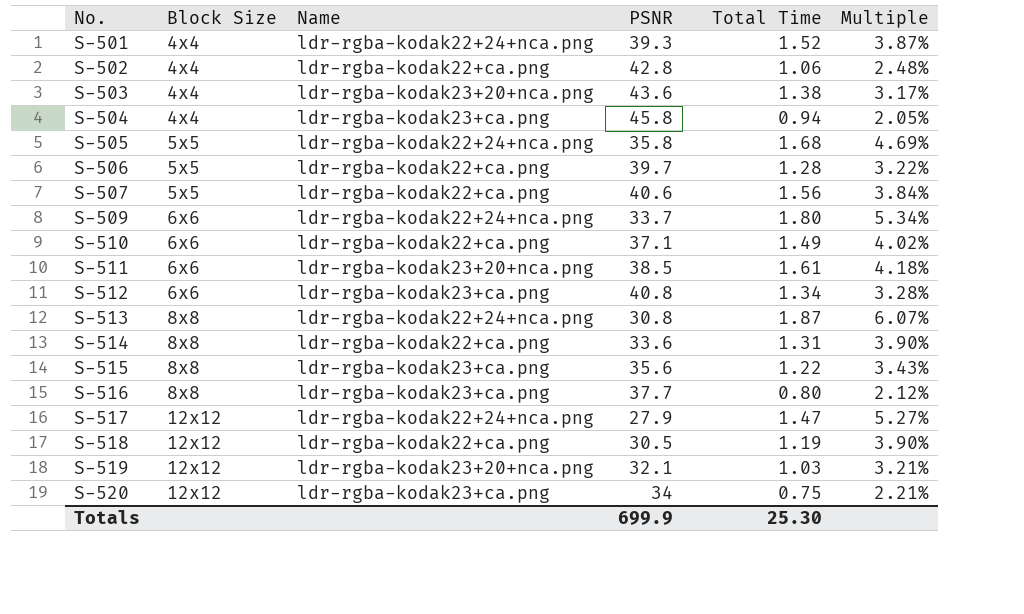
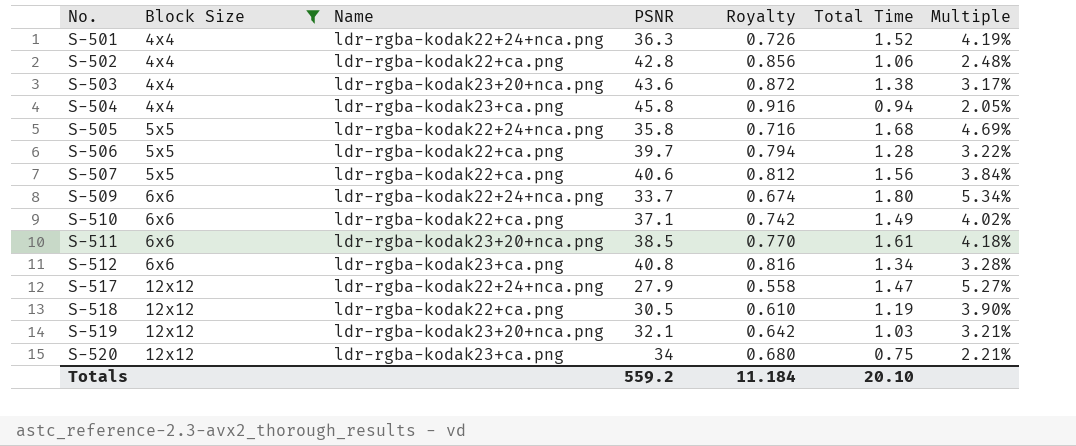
filter: none -> Block Size != 8x8
column Royalty | formula: none -> [PSNR] * 0.02
S-501 | PSNR: 39.3 -> 36.3
S-501 | Multiple: 3.87% -> 4.19%
Totals | PSNR: 699.9 -> 559.2
Totals | Total Time: 25.30 -> 20.10

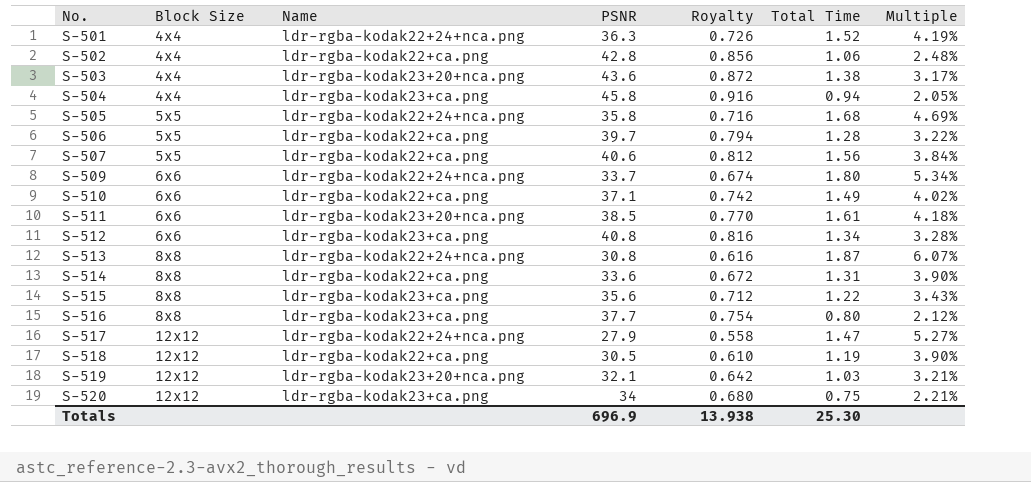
filter: Block Size != 8x8 -> none
Totals | PSNR: 559.2 -> 696.9
Totals | Royalty: 11.184 -> 13.938
Totals | Total Time: 20.10 -> 25.30

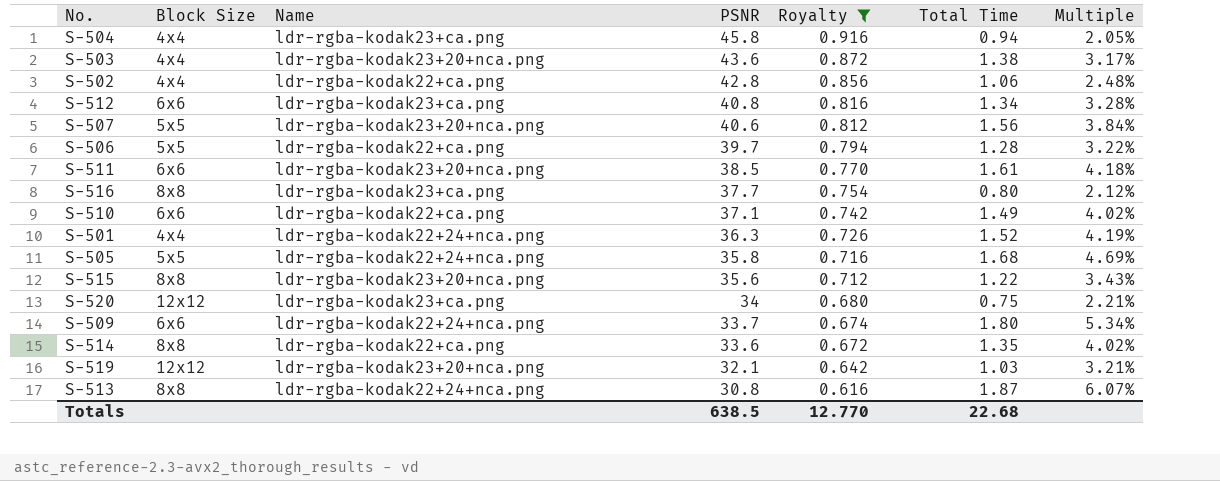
filter: none -> Royalty >= 0.616
row order: No. ascending -> PSNR descending
S-507 | Name: ldr-rgba-kodak22+ca.png -> ldr-rgba-kodak23+20+nca.png
S-515 | Name: ldr-rgba-kodak23+ca.png -> ldr-rgba-kodak23+20+nca.png
S-514 | Total Time: 1.31 -> 1.35
S-514 | Multiple: 3.90% -> 4.02%
Totals | PSNR: 696.9 -> 638.5
Totals | Royalty: 13.938 -> 12.770
Totals | Total Time: 25.30 -> 22.68

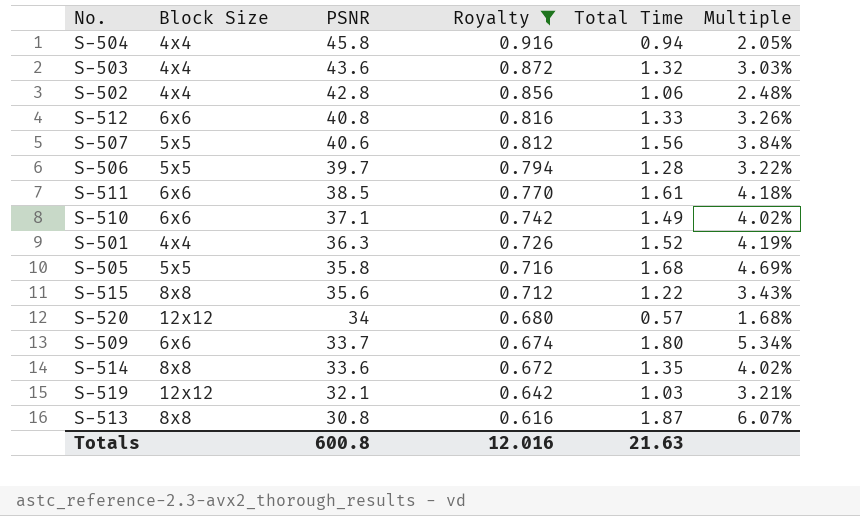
column Name | position: 3 -> none
row S-516: 8x8 | ldr-rgba-kodak23+ca.png | 37.7 | 0.754 | 0.80 | 2.12% -> none
S-503 | Total Time: 1.38 -> 1.32
S-503 | Multiple: 3.17% -> 3.03%
S-512 | Total Time: 1.34 -> 1.33
S-512 | Multiple: 3.28% -> 3.26%
S-520 | Total Time: 0.75 -> 0.57
S-520 | Multiple: 2.21% -> 1.68%
Totals | PSNR: 638.5 -> 600.8
Totals | Royalty: 12.770 -> 12.016
Totals | Total Time: 22.68 -> 21.63

